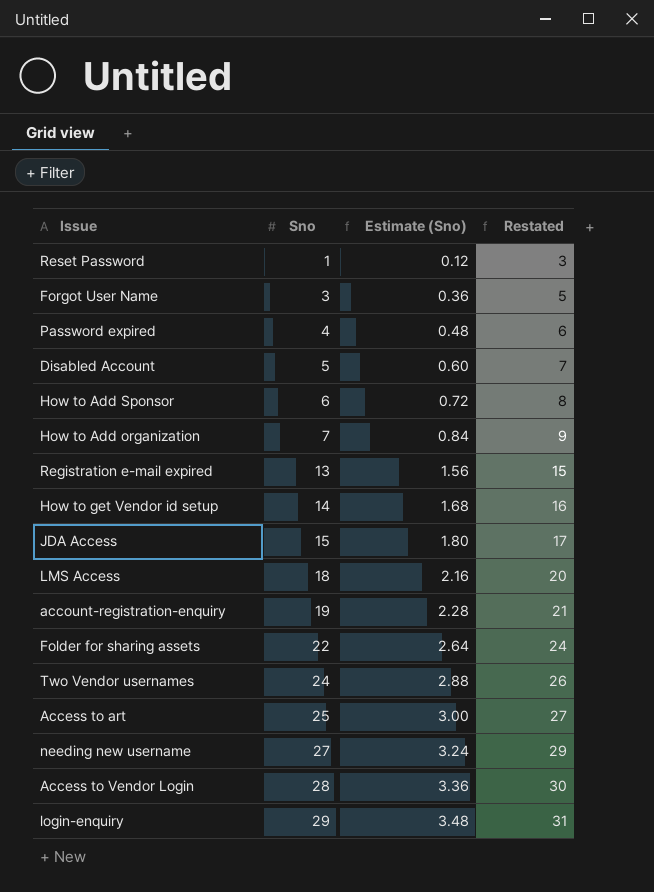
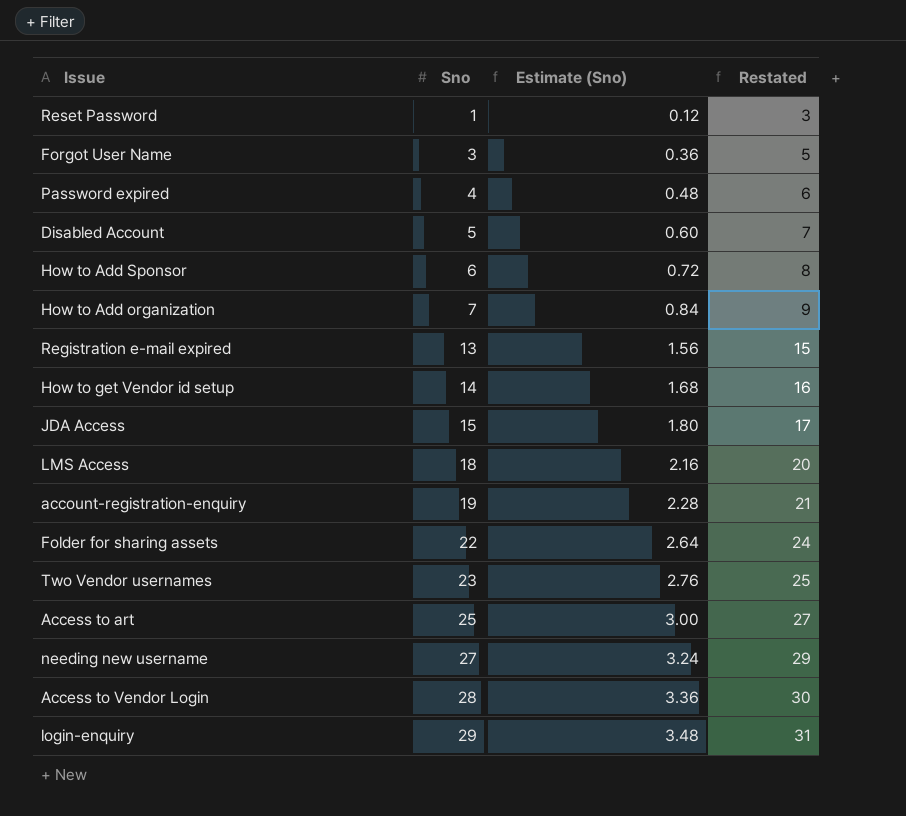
Two Vendor usernames | Sno: 24 -> 23
Two Vendor usernames | Estimate (Sno): 2.88 -> 2.76
Two Vendor usernames | Restated: 26 -> 25

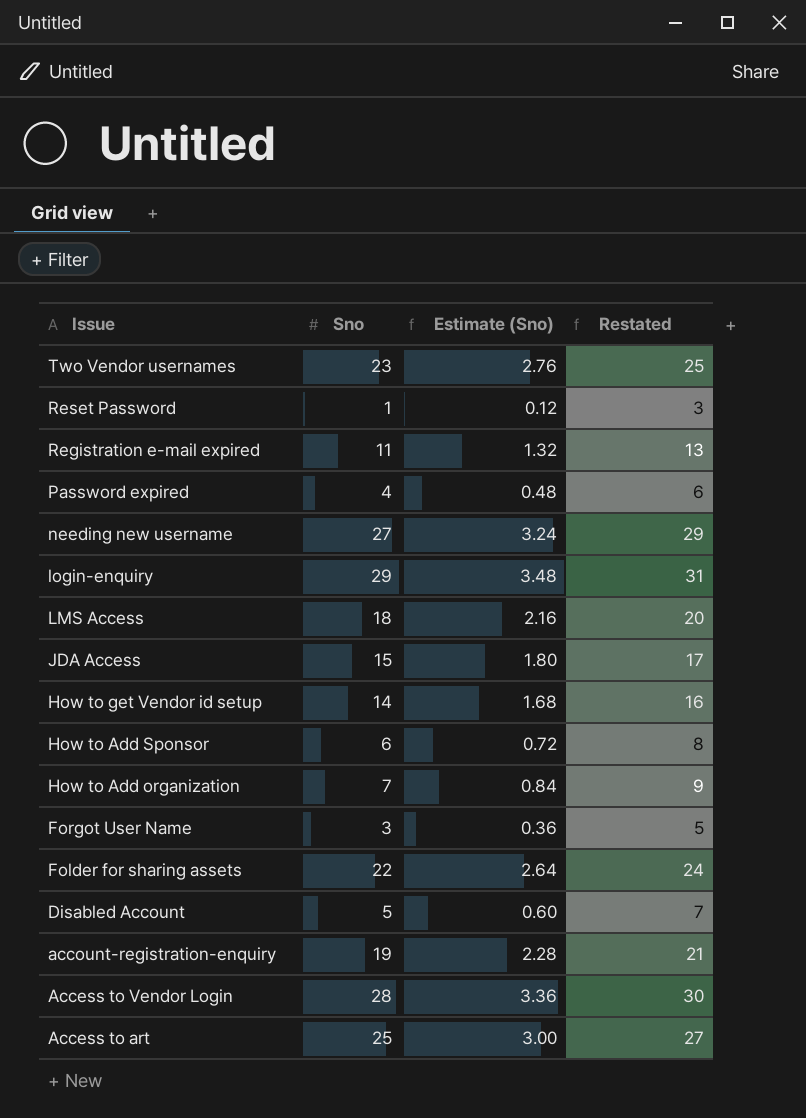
row order: Sno ascending -> Issue descending
Registration e-mail expired | Sno: 13 -> 11
Registration e-mail expired | Estimate (Sno): 1.56 -> 1.32
Registration e-mail expired | Restated: 15 -> 13

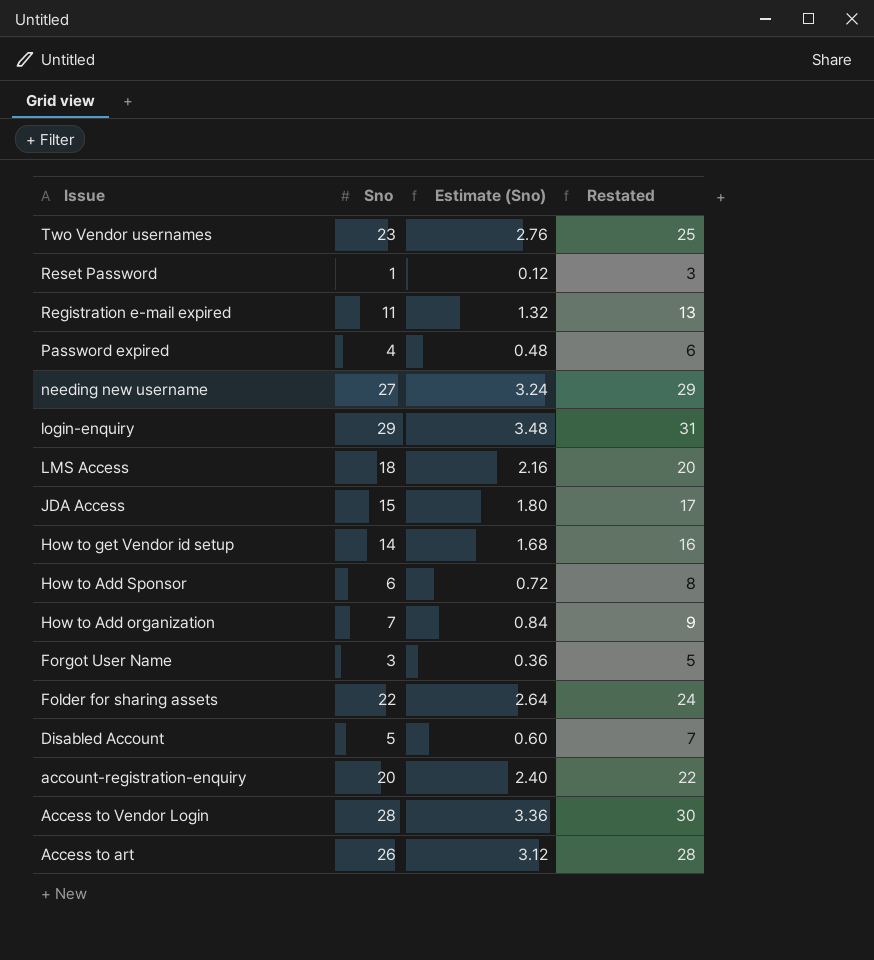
account-registration-enquiry | Sno: 19 -> 20
account-registration-enquiry | Estimate (Sno): 2.28 -> 2.40
account-registration-enquiry | Restated: 21 -> 22
Access to art | Sno: 25 -> 26
Access to art | Estimate (Sno): 3.00 -> 3.12
Access to art | Restated: 27 -> 28

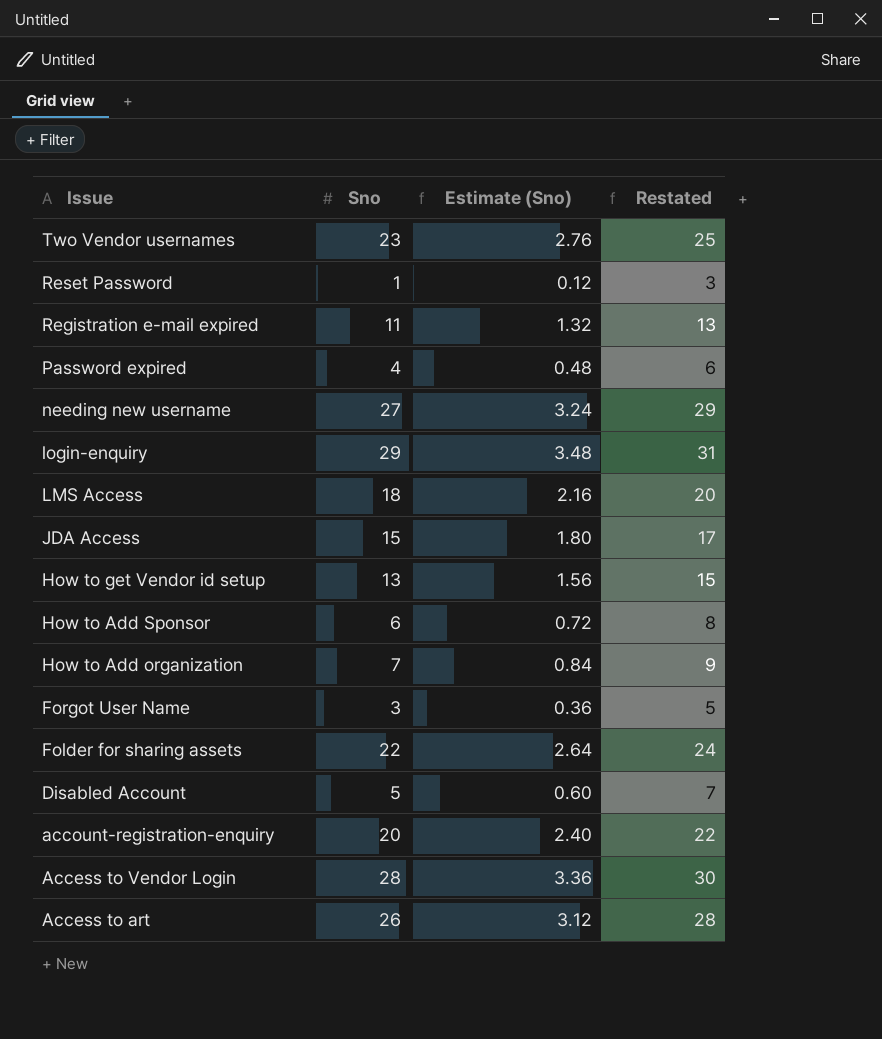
How to get Vendor id setup | Sno: 14 -> 13
How to get Vendor id setup | Estimate (Sno): 1.68 -> 1.56
How to get Vendor id setup | Restated: 16 -> 15

